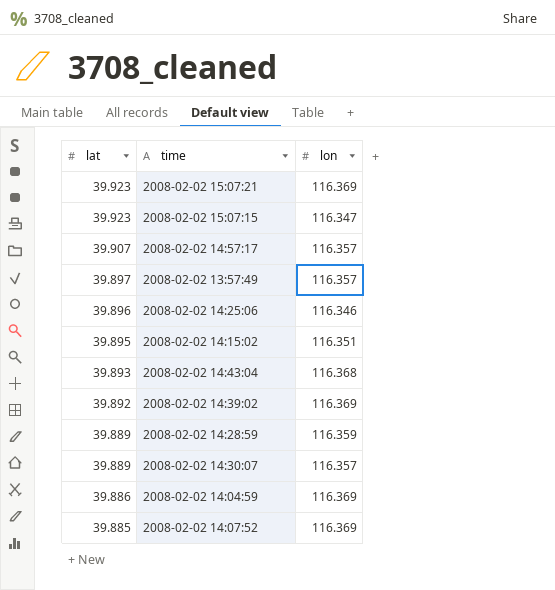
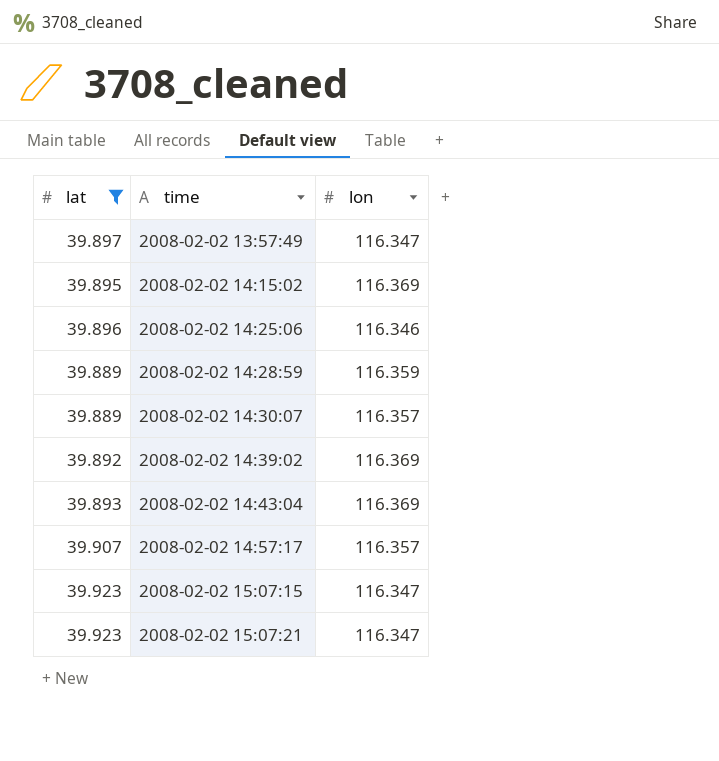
filter: none -> lat >= 39.889
row order: lat descending -> time ascending
2008-02-02 13:57:49 | lon: 116.357 -> 116.347
2008-02-02 14:15:02 | lon: 116.351 -> 116.369
2008-02-02 14:43:04 | lon: 116.368 -> 116.369
2008-02-02 15:07:21 | lon: 116.369 -> 116.347

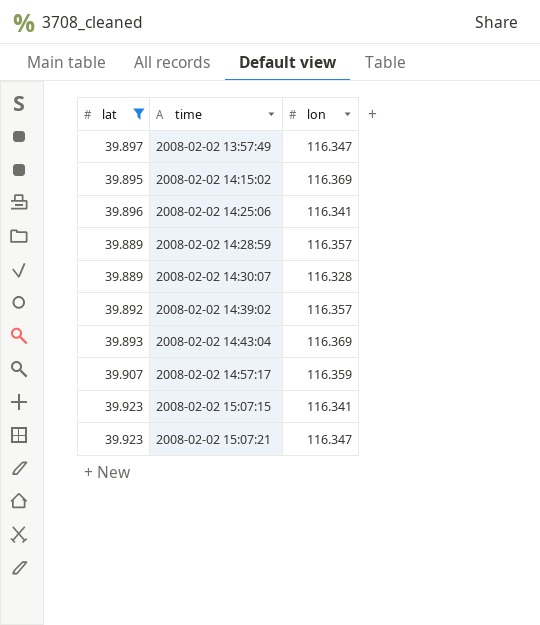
2008-02-02 14:25:06 | lon: 116.346 -> 116.341
2008-02-02 14:28:59 | lon: 116.359 -> 116.357
2008-02-02 14:30:07 | lon: 116.357 -> 116.328
2008-02-02 14:39:02 | lon: 116.369 -> 116.357
2008-02-02 14:57:17 | lon: 116.357 -> 116.359
2008-02-02 15:07:15 | lon: 116.347 -> 116.341

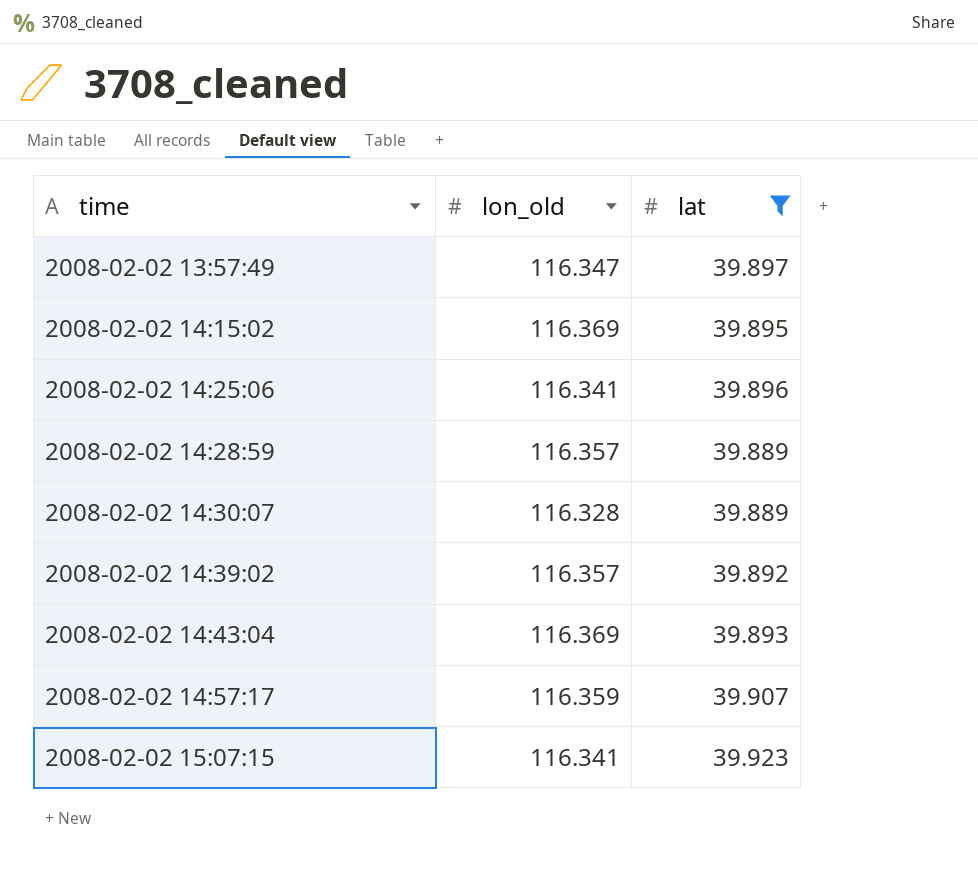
column name: lon -> lon_old
column lat | position: 1 -> 3
row 2008-02-02 15:07:21: 39.923 | 116.347 -> none

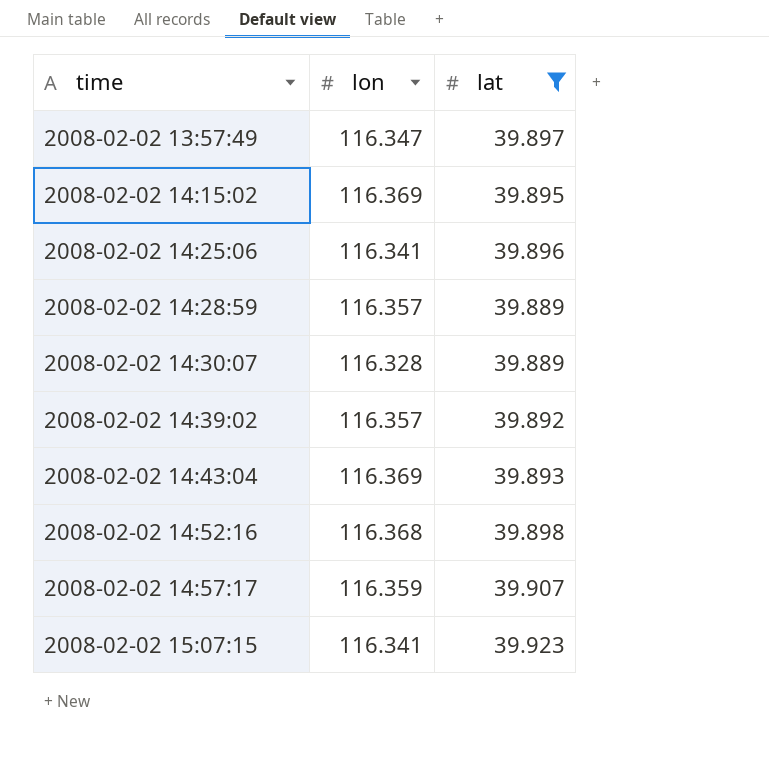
column name: lon_old -> lon
row 2008-02-02 14:52:16: none -> 116.368 | 39.898

